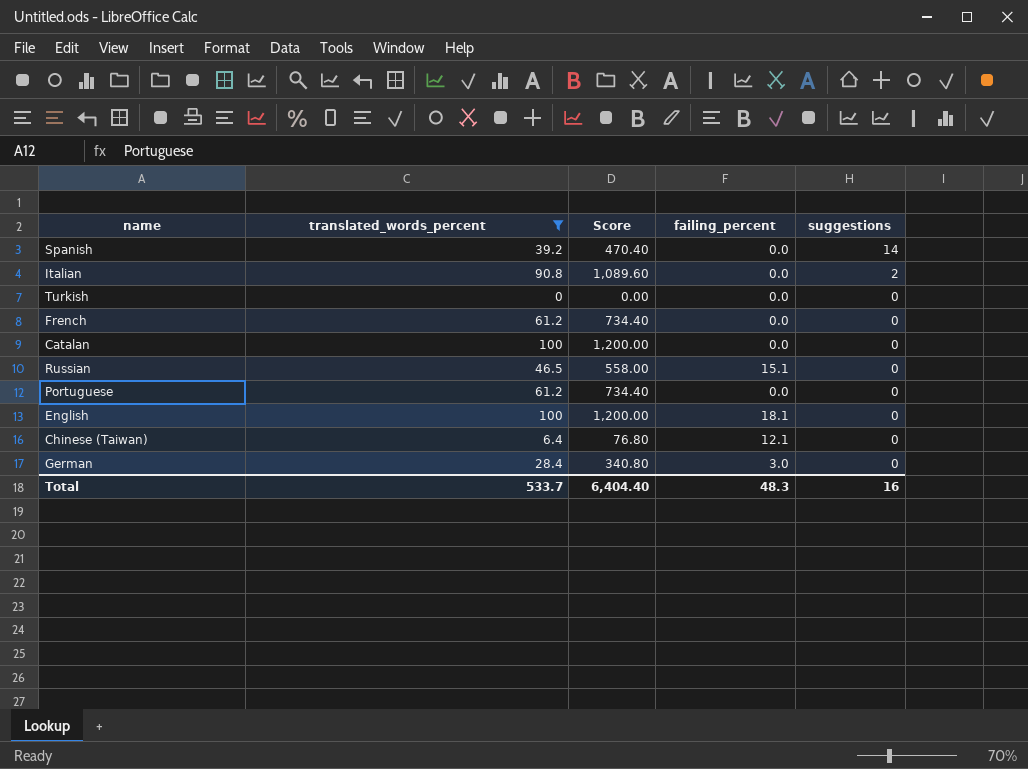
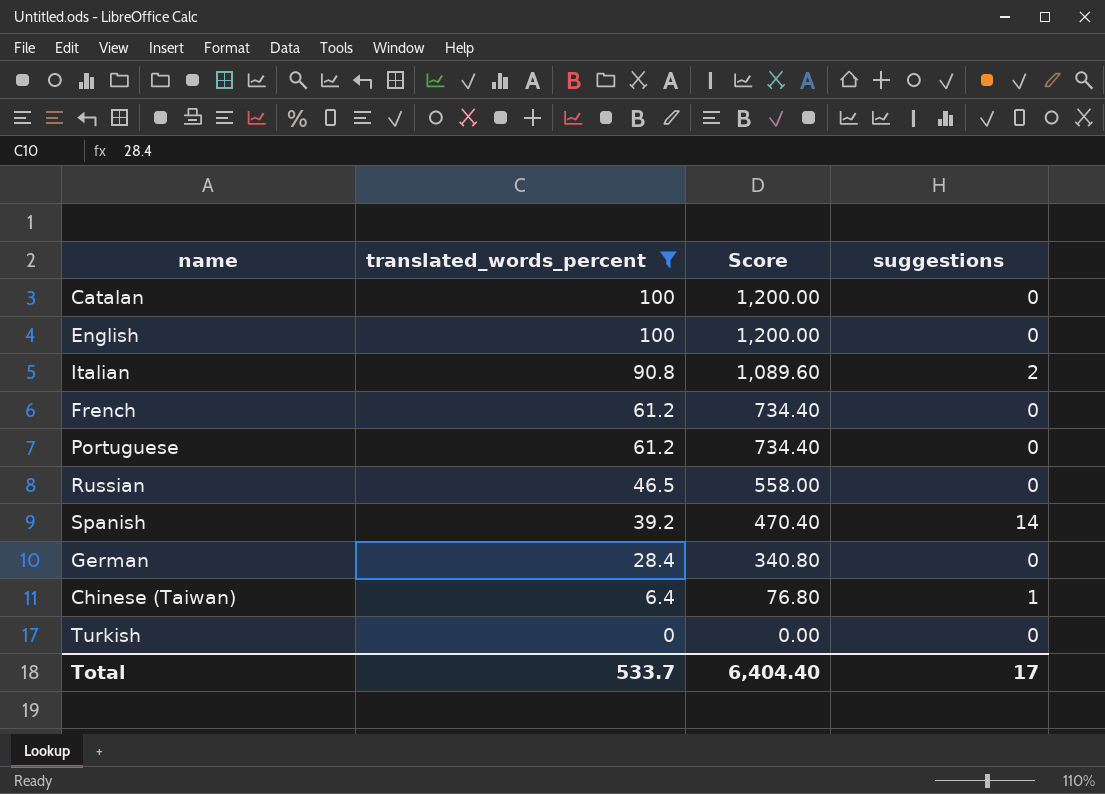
row order: suggestions descending -> translated_words_percent descending
column failing_percent | position: 4 -> none
Chinese (Taiwan) | suggestions: 0 -> 1
Total | suggestions: 16 -> 17

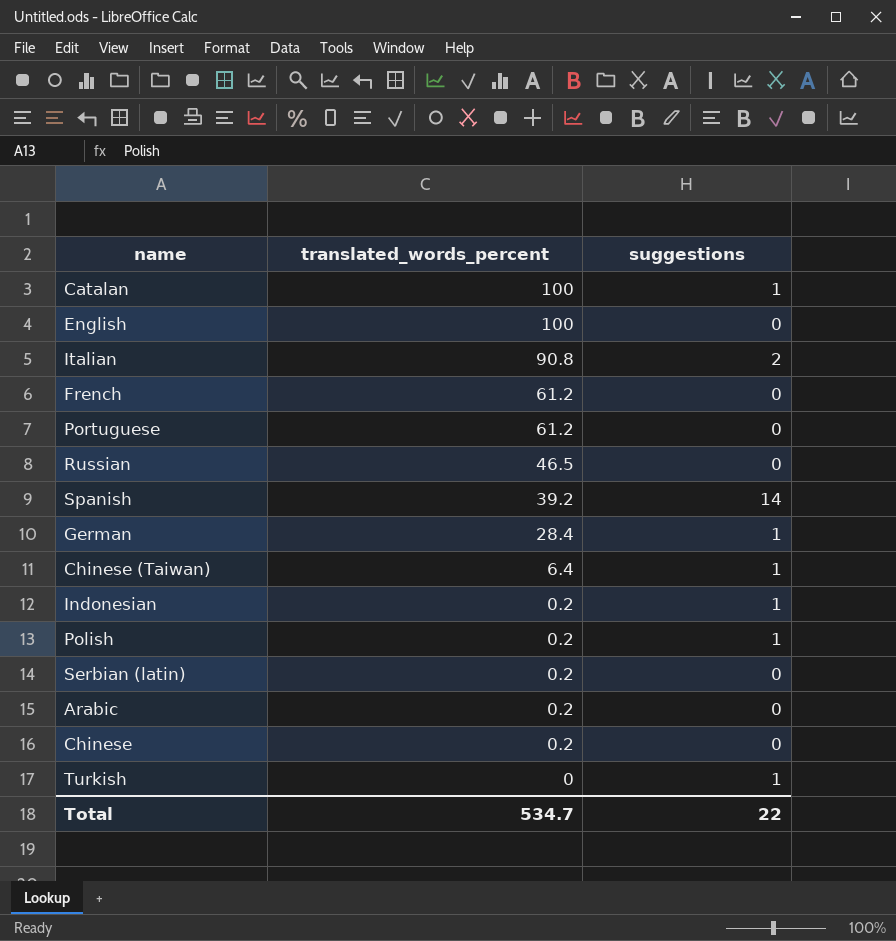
filter: translated_words_percent != 0.2 -> none
column Score | formula: [translated_words_percent] * 12 -> none
Catalan | suggestions: 0 -> 1
German | suggestions: 0 -> 1
Turkish | suggestions: 0 -> 1
Total | translated_words_percent: 533.7 -> 534.7
Total | suggestions: 17 -> 22

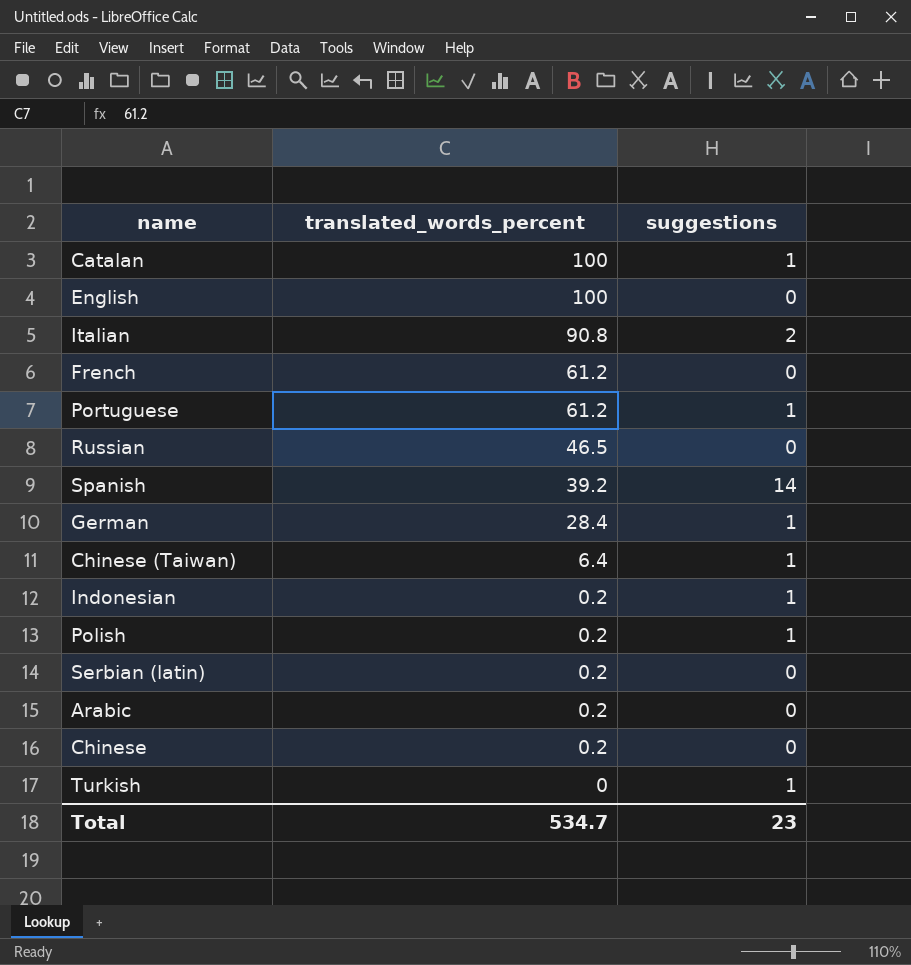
Portuguese | suggestions: 0 -> 1
Total | suggestions: 22 -> 23

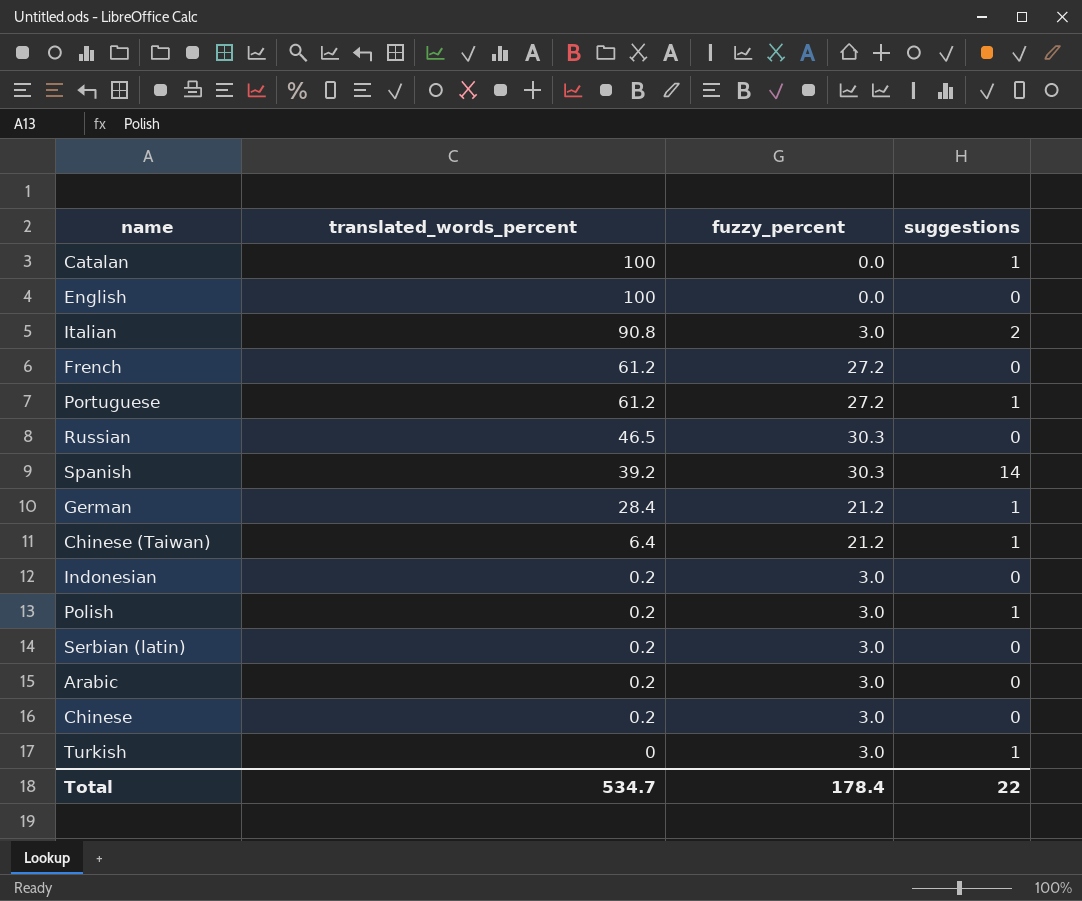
column fuzzy_percent | position: none -> 3
Indonesian | suggestions: 1 -> 0
Total | suggestions: 23 -> 22

